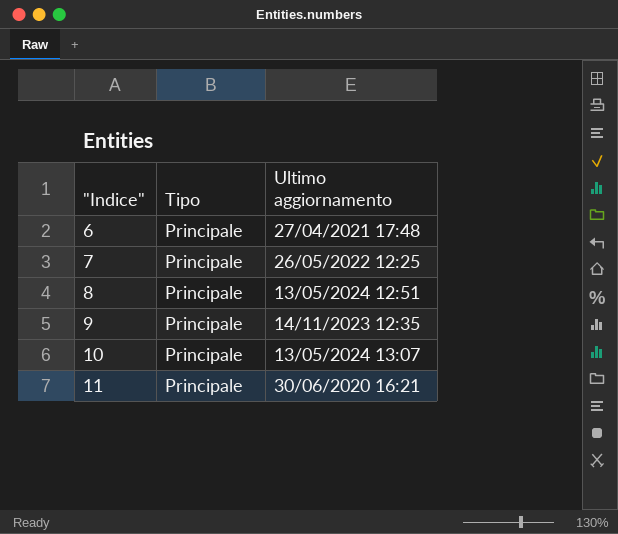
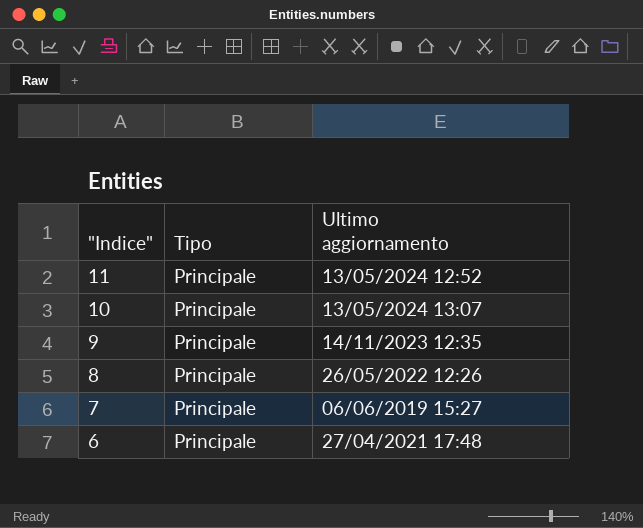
row order: "Indice" ascending -> "Indice" descending
11 | Ultimo aggiornamento: 30/06/2020 16:21 -> 13/05/2024 12:52
8 | Ultimo aggiornamento: 13/05/2024 12:51 -> 26/05/2022 12:26
7 | Ultimo aggiornamento: 26/05/2022 12:25 -> 06/06/2019 15:27

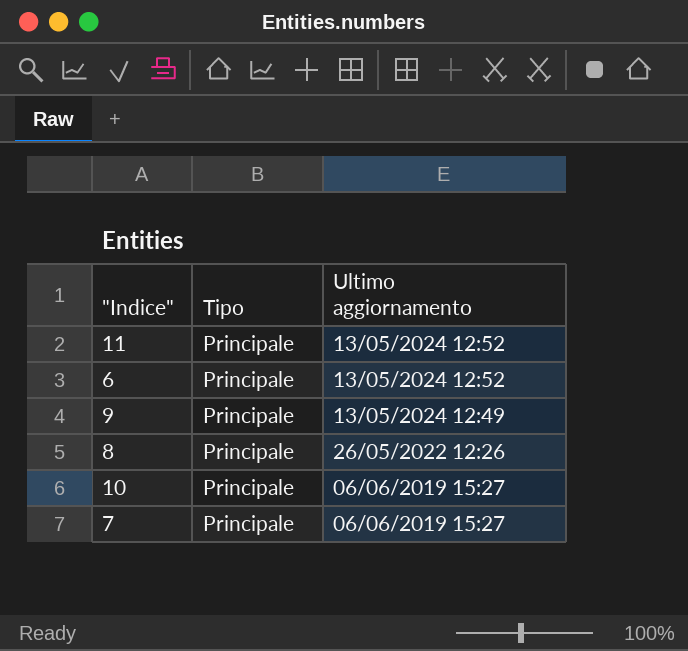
row order: "Indice" descending -> Ultimo aggiornamento descending
6 | Ultimo aggiornamento: 27/04/2021 17:48 -> 13/05/2024 12:52
9 | Ultimo aggiornamento: 14/11/2023 12:35 -> 13/05/2024 12:49
10 | Ultimo aggiornamento: 13/05/2024 13:07 -> 06/06/2019 15:27

